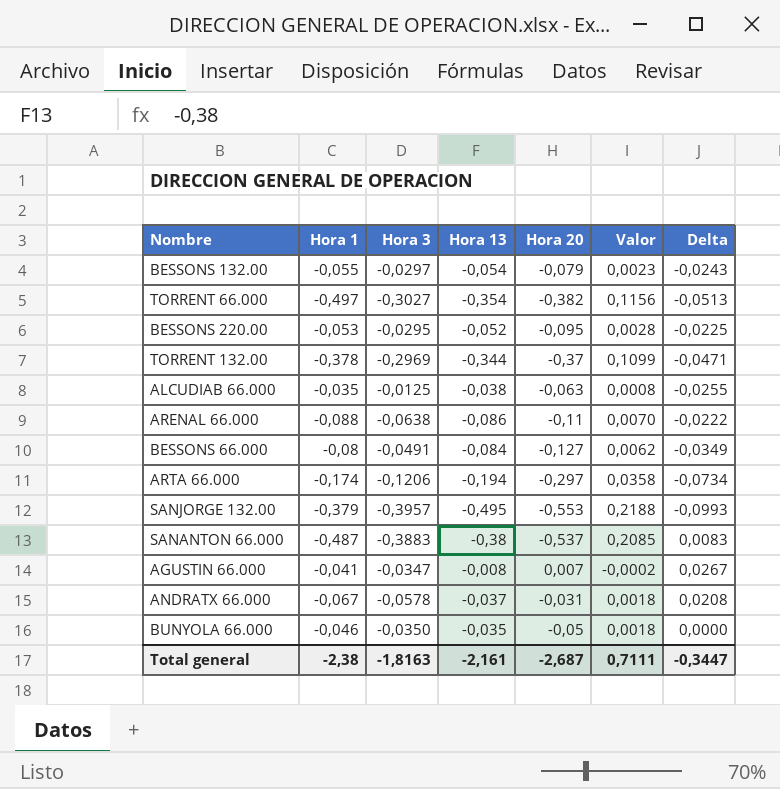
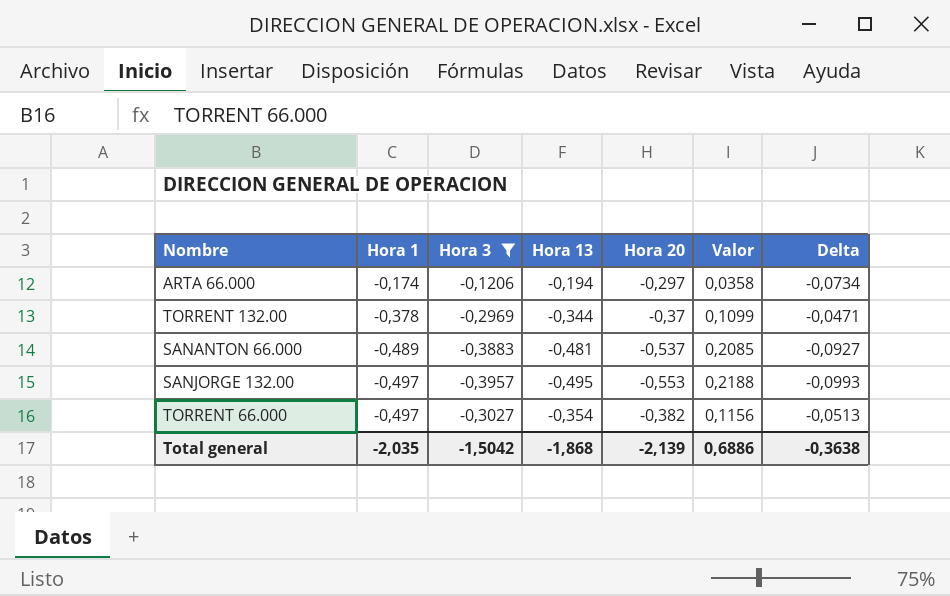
filter: none -> Hora 3 <= -0,1206
row order: none -> Hora 1 descending
SANANTON 66.000 | Hora 1: -0,487 -> -0,489
SANANTON 66.000 | Hora 13: -0,38 -> -0,481
SANANTON 66.000 | Delta: 0,0083 -> -0,0927
SANJORGE 132.00 | Hora 1: -0,379 -> -0,497
Total general | Hora 1: -2,38 -> -2,035
Total general | Hora 3: -1,8163 -> -1,5042
Total general | Hora 13: -2,161 -> -1,868
Total general | Hora 20: -2,687 -> -2,139
Total general | Valor: 0,7111 -> 0,6886
Total general | Delta: -0,3447 -> -0,3638

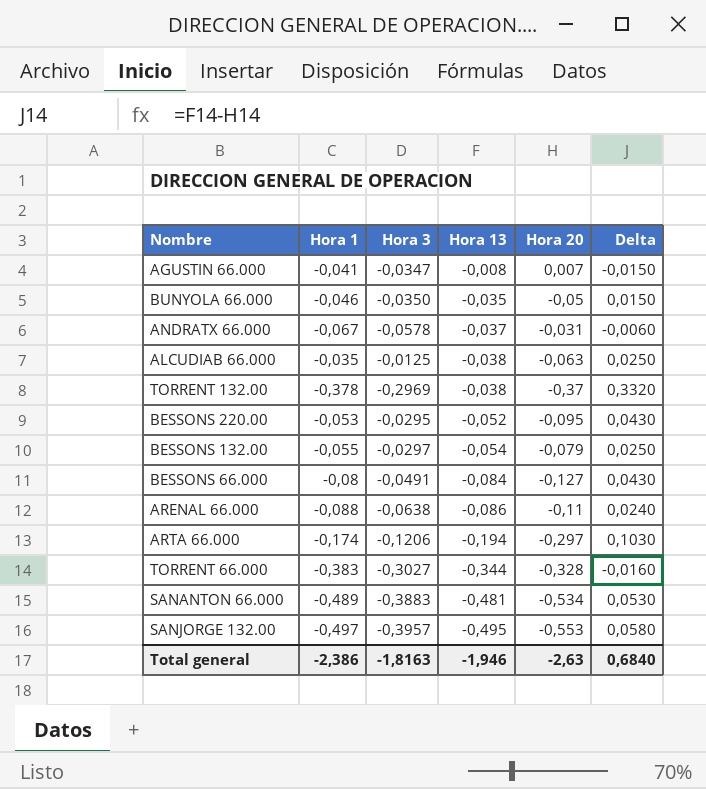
filter: Hora 3 <= -0,1206 -> none
row order: Hora 1 descending -> Hora 13 descending
column Valor | formula: [Hora 3] * [Hora 20] -> none
column Delta | formula: [Hora 13] - [Hora 3] -> [Hora 13] - [Hora 20]
TORRENT 132.00 | Hora 13: -0,344 -> -0,038
TORRENT 66.000 | Hora 1: -0,497 -> -0,383
TORRENT 66.000 | Hora 13: -0,354 -> -0,344
TORRENT 66.000 | Hora 20: -0,382 -> -0,328
SANANTON 66.000 | Hora 20: -0,537 -> -0,534
Total general | Hora 1: -2,035 -> -2,386
Total general | Hora 3: -1,5042 -> -1,8163
Total general | Hora 13: -1,868 -> -1,946
Total general | Hora 20: -2,139 -> -2,63
Total general | Delta: -0,3638 -> 0,6840

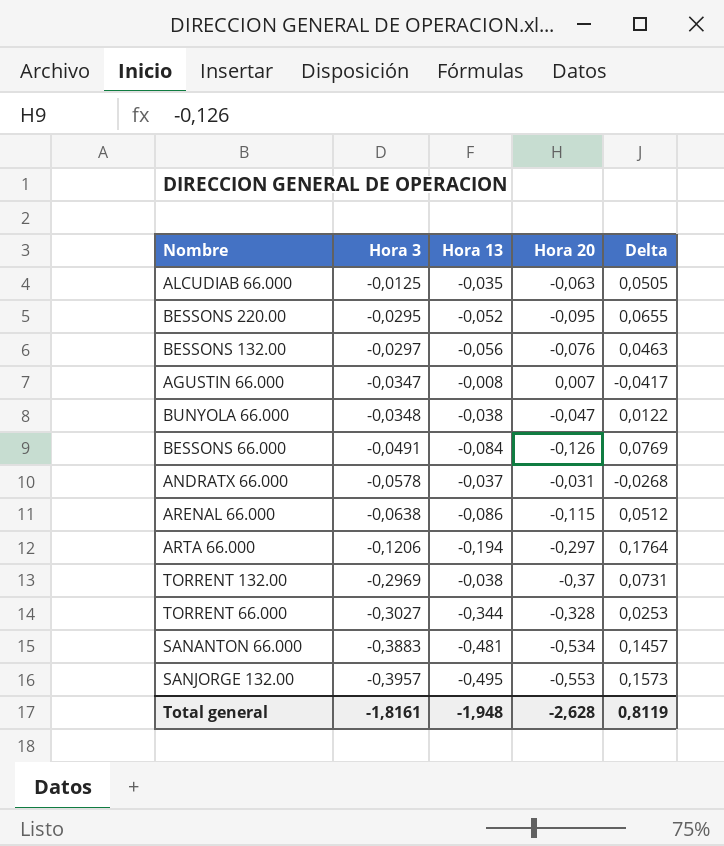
row order: Hora 13 descending -> Hora 3 descending
column Hora 1 | position: 2 -> none
column Delta | formula: [Hora 13] - [Hora 20] -> [Hora 3] - [Hora 20]
ALCUDIAB 66.000 | Hora 13: -0,038 -> -0,035
BESSONS 132.00 | Hora 13: -0,054 -> -0,056
BESSONS 132.00 | Hora 20: -0,079 -> -0,076
BUNYOLA 66.000 | Hora 3: -0,0350 -> -0,0348
BUNYOLA 66.000 | Hora 13: -0,035 -> -0,038
BUNYOLA 66.000 | Hora 20: -0,05 -> -0,047
BESSONS 66.000 | Hora 20: -0,127 -> -0,126
ARENAL 66.000 | Hora 20: -0,11 -> -0,115
Total general | Hora 3: -1,8163 -> -1,8161
Total general | Hora 13: -1,946 -> -1,948
Total general | Hora 20: -2,63 -> -2,628
Total general | Delta: 0,6840 -> 0,8119

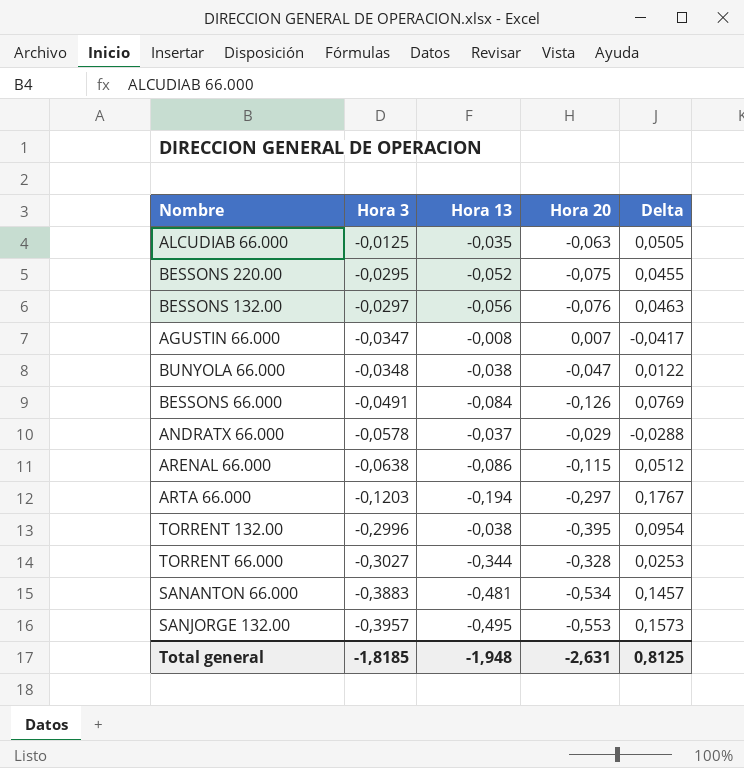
BESSONS 220.00 | Hora 20: -0,095 -> -0,075
BESSONS 220.00 | Delta: 0,0655 -> 0,0455
ANDRATX 66.000 | Hora 20: -0,031 -> -0,029
ANDRATX 66.000 | Delta: -0,0268 -> -0,0288
ARTA 66.000 | Hora 3: -0,1206 -> -0,1203
ARTA 66.000 | Delta: 0,1764 -> 0,1767
TORRENT 132.00 | Hora 3: -0,2969 -> -0,2996
TORRENT 132.00 | Hora 20: -0,37 -> -0,395
TORRENT 132.00 | Delta: 0,0731 -> 0,0954
Total general | Hora 3: -1,8161 -> -1,8185
Total general | Hora 20: -2,628 -> -2,631
Total general | Delta: 0,8119 -> 0,8125

